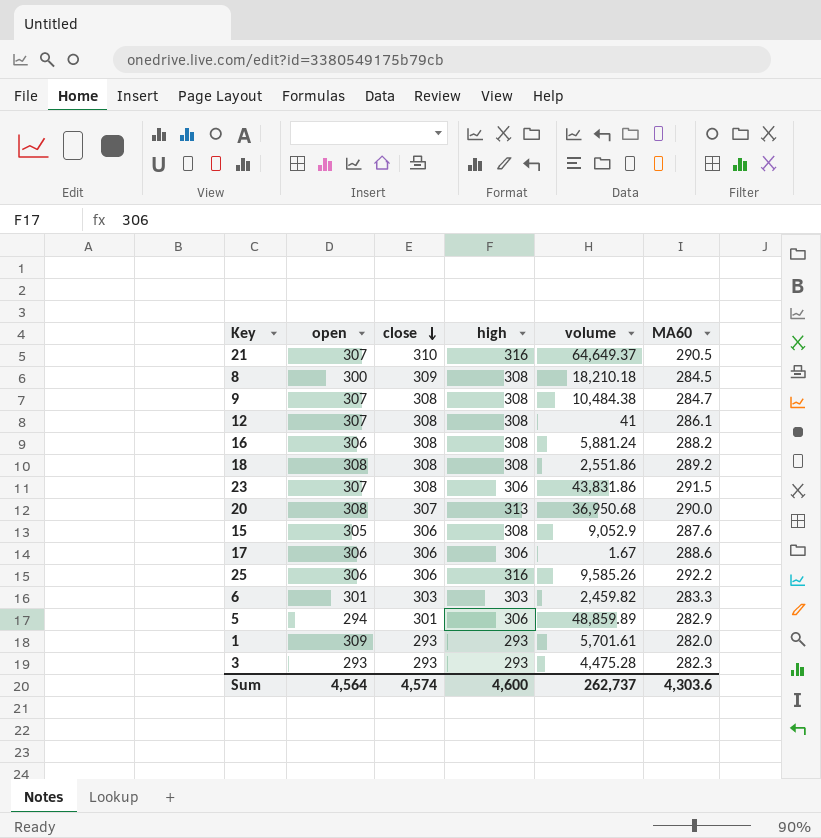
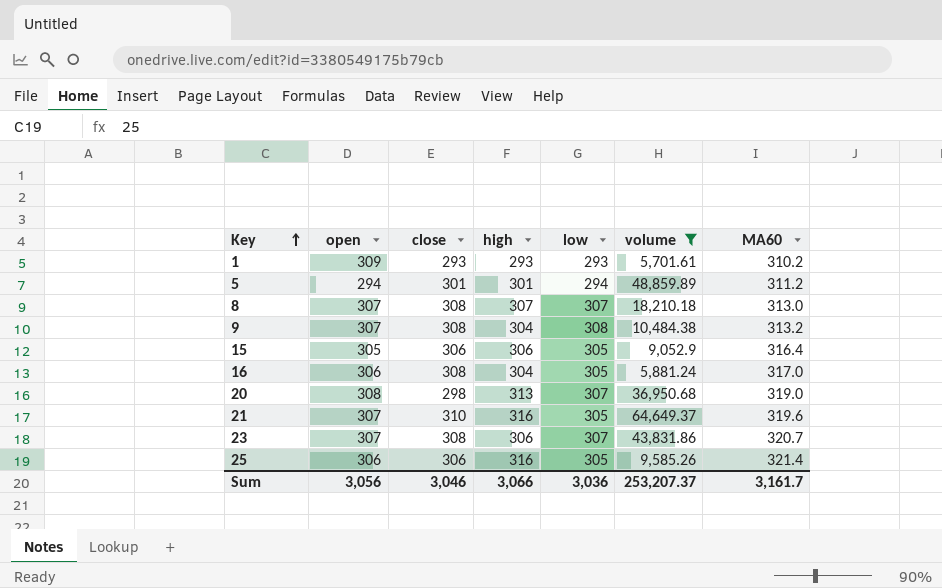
filter: none -> volume >= 5,701.61
row order: close descending -> Key ascending
column low | position: none -> 5
1 | MA60: 282.0 -> 310.2
5 | high: 306 -> 301
5 | MA60: 282.9 -> 311.2
8 | open: 300 -> 307
8 | close: 309 -> 308
8 | high: 308 -> 307
8 | MA60: 284.5 -> 313.0
9 | high: 308 -> 304
9 | MA60: 284.7 -> 313.2
15 | high: 308 -> 306
15 | MA60: 287.6 -> 316.4
16 | high: 308 -> 304
16 | MA60: 288.2 -> 317.0
20 | close: 307 -> 298
20 | MA60: 290.0 -> 319.0
21 | MA60: 290.5 -> 319.6
23 | MA60: 291.5 -> 320.7
25 | MA60: 292.2 -> 321.4
Sum | open: 4,564 -> 3,056
Sum | close: 4,574 -> 3,046
Sum | high: 4,600 -> 3,066
Sum | volume: 262,737 -> 253,207.37
Sum | MA60: 4,303.6 -> 3,161.7

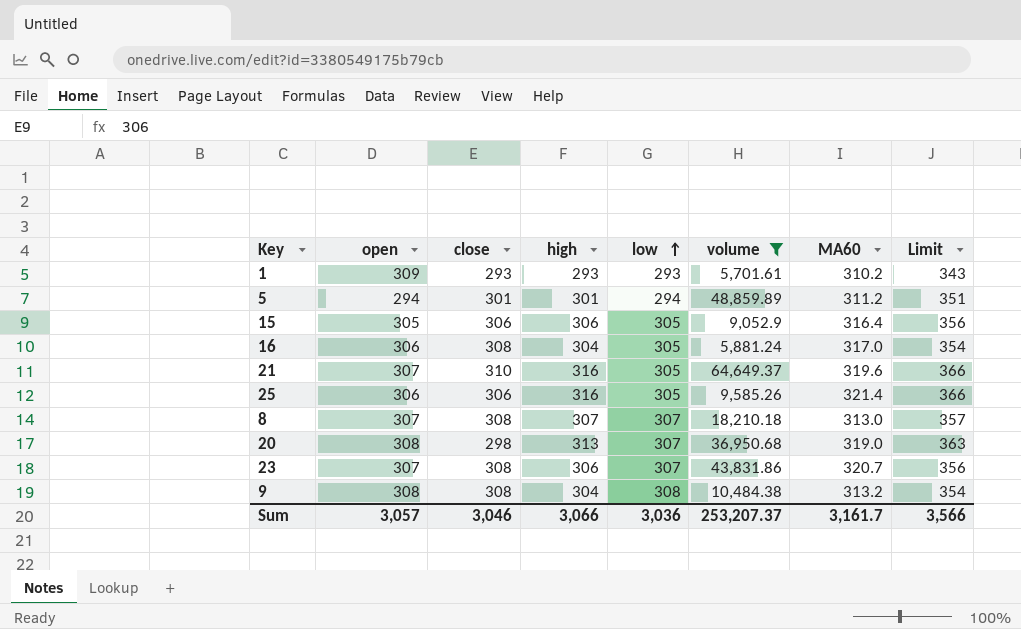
row order: Key ascending -> low ascending
column Limit | formula: none -> [high] + 50
9 | open: 307 -> 308
Sum | open: 3,056 -> 3,057

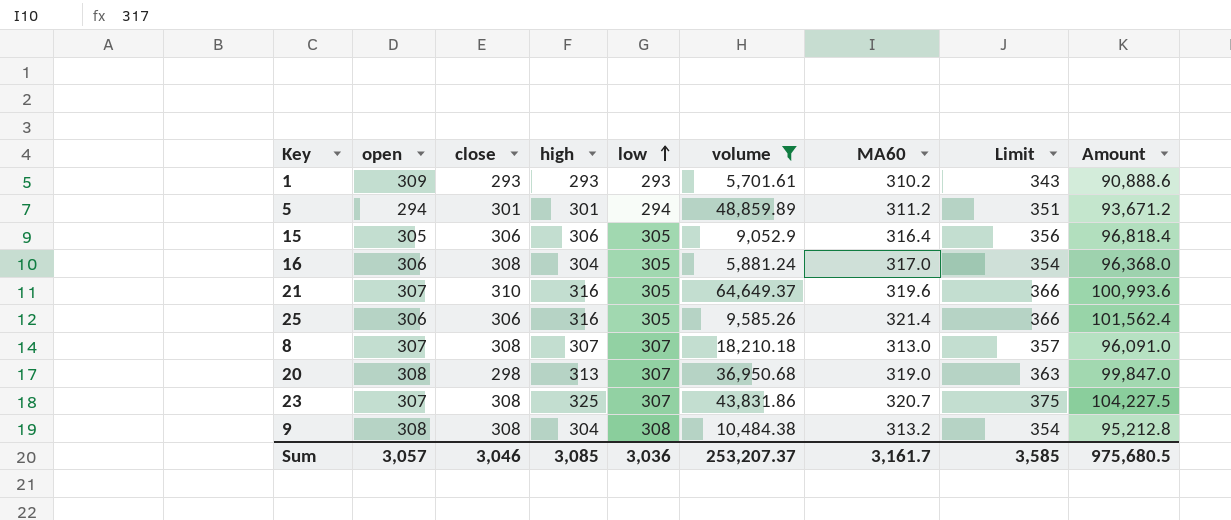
column Amount | formula: none -> [high] * [MA60]
23 | high: 306 -> 325
23 | Limit: 356 -> 375
Sum | high: 3,066 -> 3,085
Sum | Limit: 3,566 -> 3,585

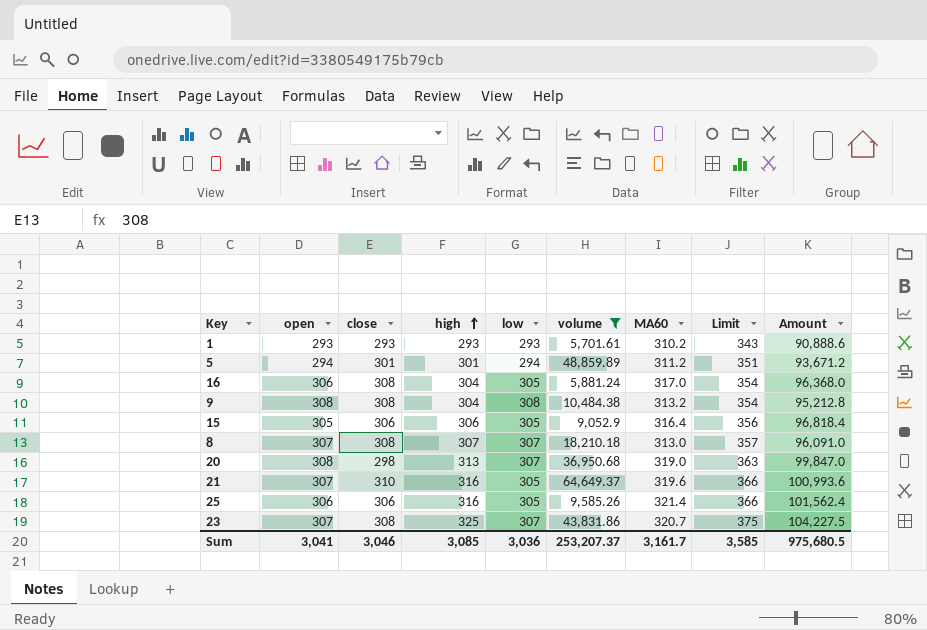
row order: low ascending -> high ascending
1 | open: 309 -> 293
Sum | open: 3,057 -> 3,041

